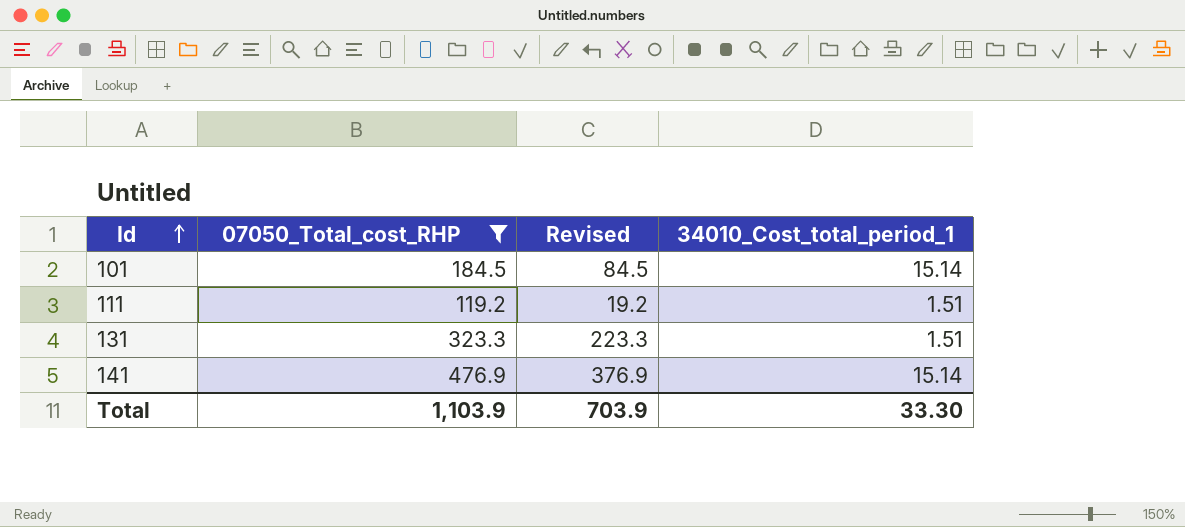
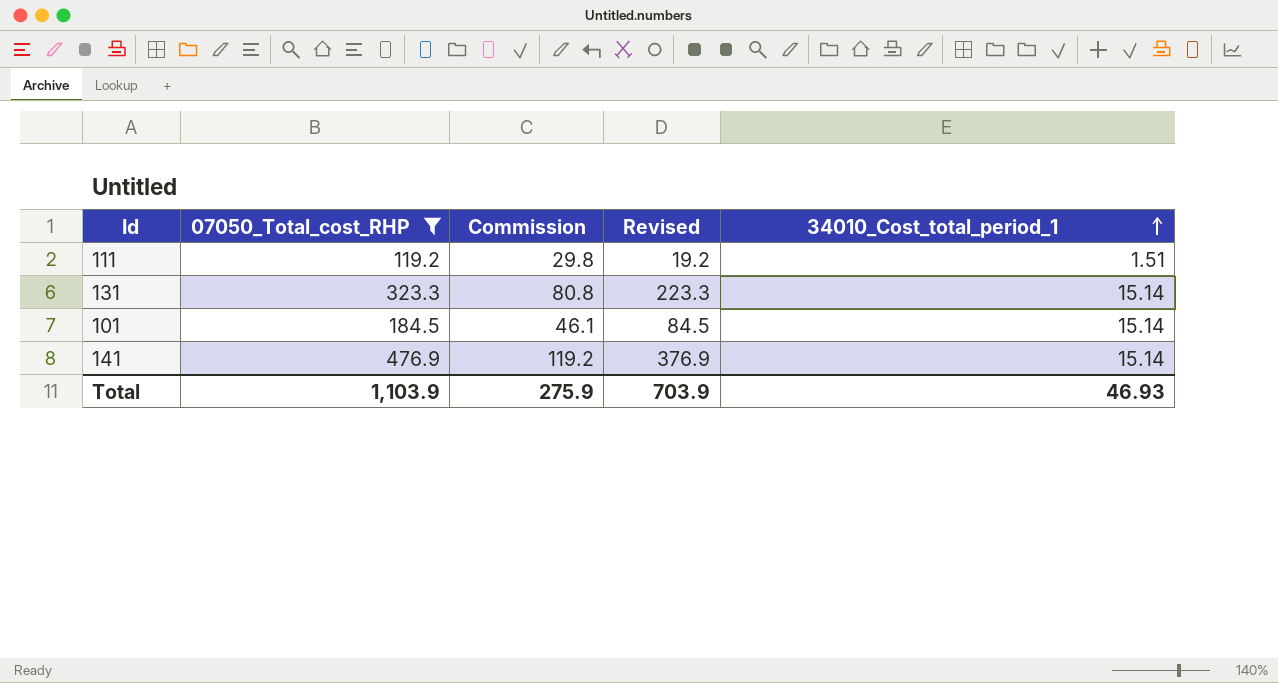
row order: Id ascending -> 34010_Cost_total_period_1 ascending
column Commission | formula: none -> [07050_Total_cost_RHP] * 0.25
131 | 34010_Cost_total_period_1: 1.51 -> 15.14
Total | 34010_Cost_total_period_1: 33.30 -> 46.93

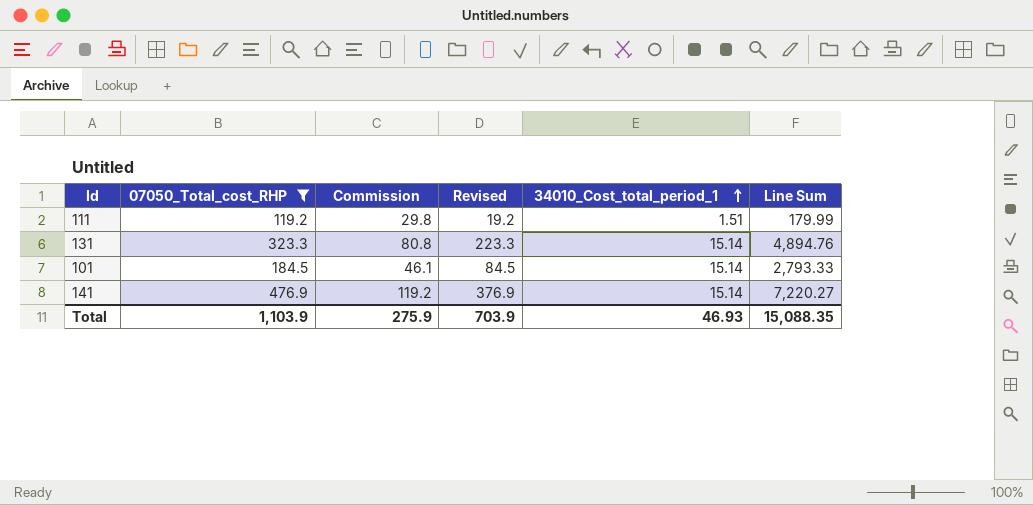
column Line Sum | formula: none -> [07050_Total_cost_RHP] * [34010_Cost_total_period_1]

